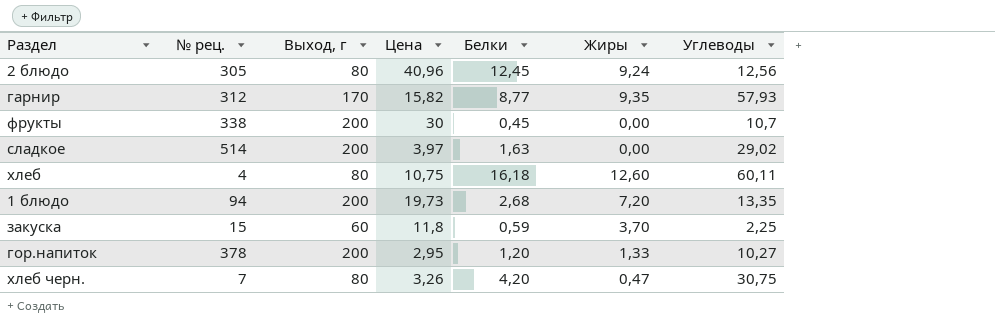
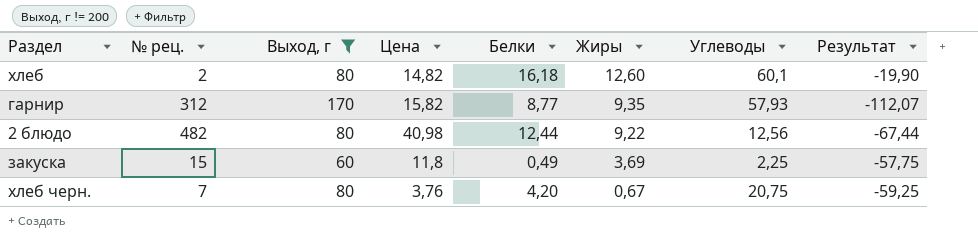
filter: none -> Выход, г != 200
row order: none -> Жиры descending
column Результат | formula: none -> [Углеводы] - [Выход, г]
хлеб | № рец.: 4 -> 2
хлеб | Цена: 10,75 -> 14,82
хлеб | Углеводы: 60,11 -> 60,1
2 блюдо | № рец.: 305 -> 482
2 блюдо | Цена: 40,96 -> 40,98
2 блюдо | Белки: 12,45 -> 12,44
2 блюдо | Жиры: 9,24 -> 9,22
закуска | Белки: 0,59 -> 0,49
закуска | Жиры: 3,70 -> 3,69
хлеб черн. | Цена: 3,26 -> 3,76
хлеб черн. | Жиры: 0,47 -> 0,67
хлеб черн. | Углеводы: 30,75 -> 20,75

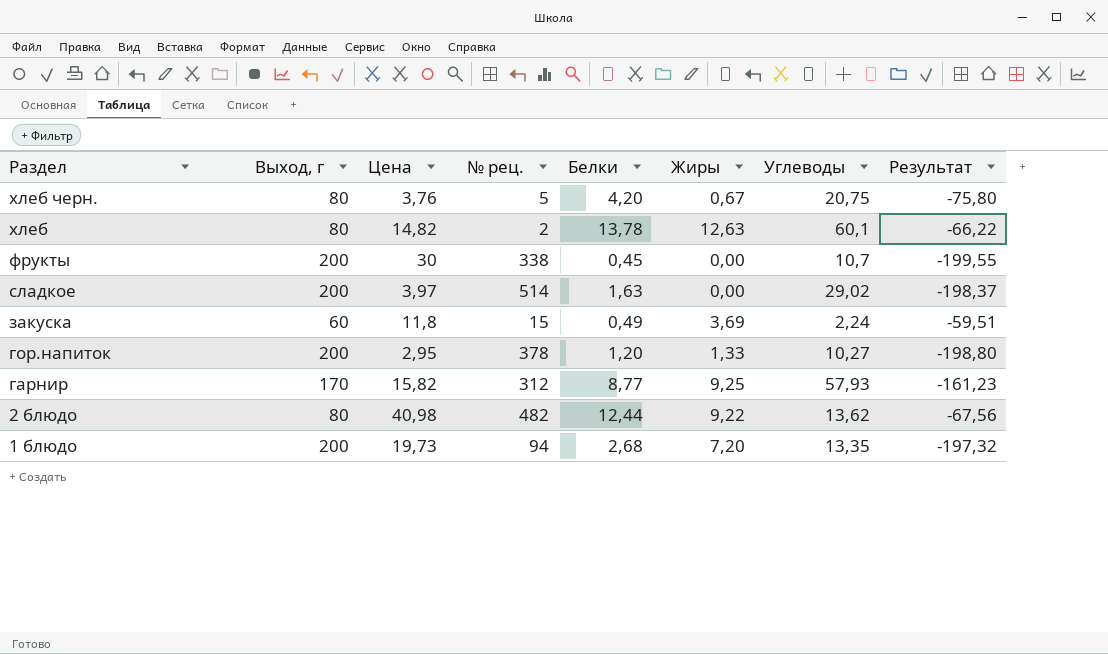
filter: Выход, г != 200 -> none
row order: Жиры descending -> Раздел descending
column № рец. | position: 2 -> 4
column Результат | formula: [Углеводы] - [Выход, г] -> [Белки] - [Выход, г]
хлеб черн. | № рец.: 7 -> 5
хлеб | Белки: 16,18 -> 13,78
хлеб | Жиры: 12,60 -> 12,63
закуска | Углеводы: 2,25 -> 2,24
гарнир | Жиры: 9,35 -> 9,25
2 блюдо | Углеводы: 12,56 -> 13,62

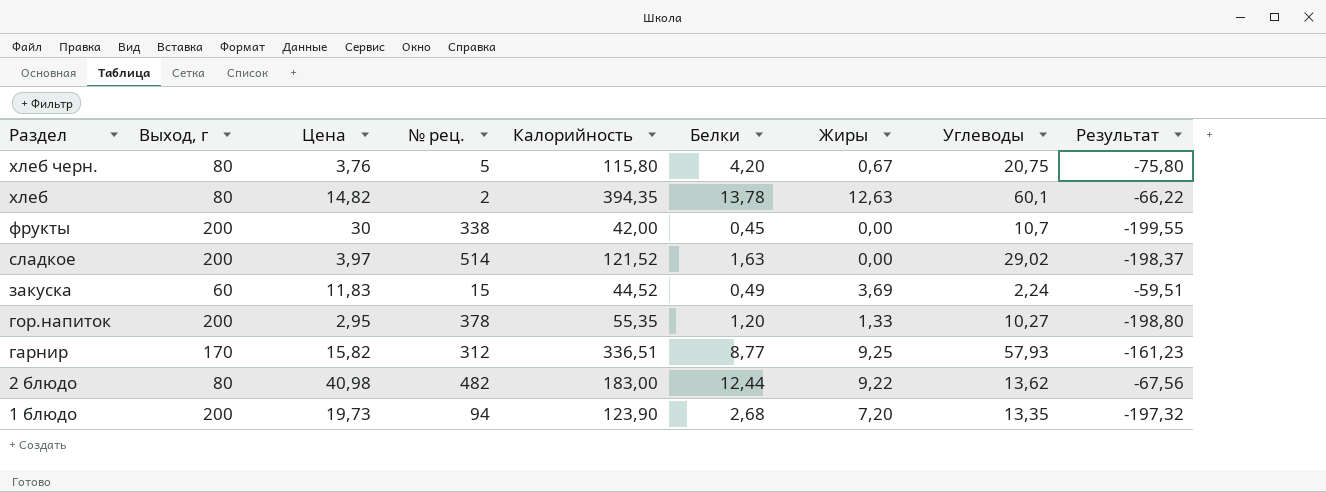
column Калорийность | position: none -> 5
закуска | Цена: 11,8 -> 11,83

